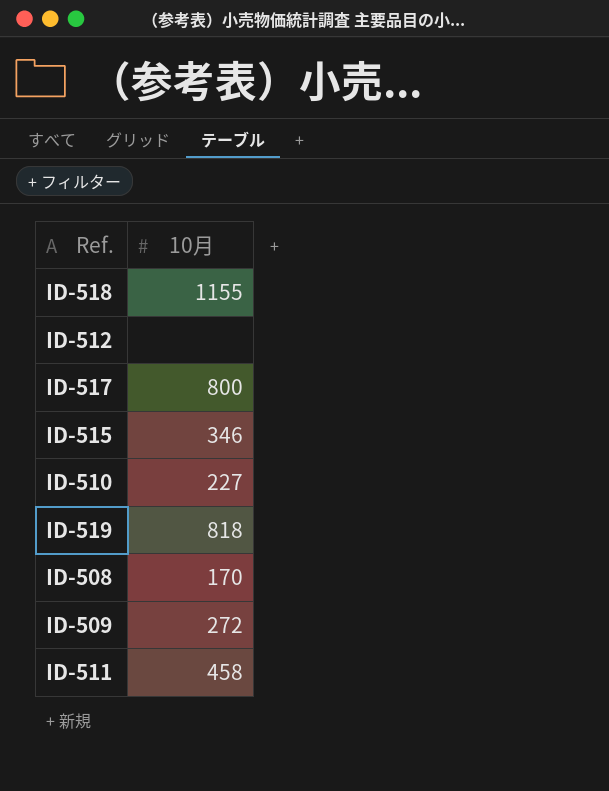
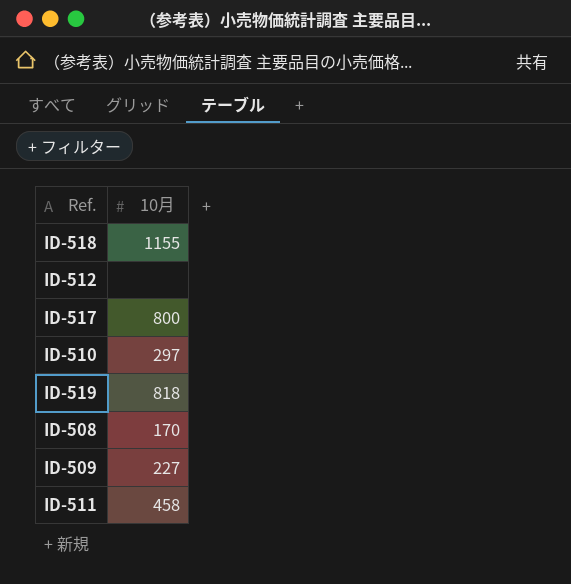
row ID-515: 346 -> none
ID-510 | 10月: 227 -> 297
ID-509 | 10月: 272 -> 227

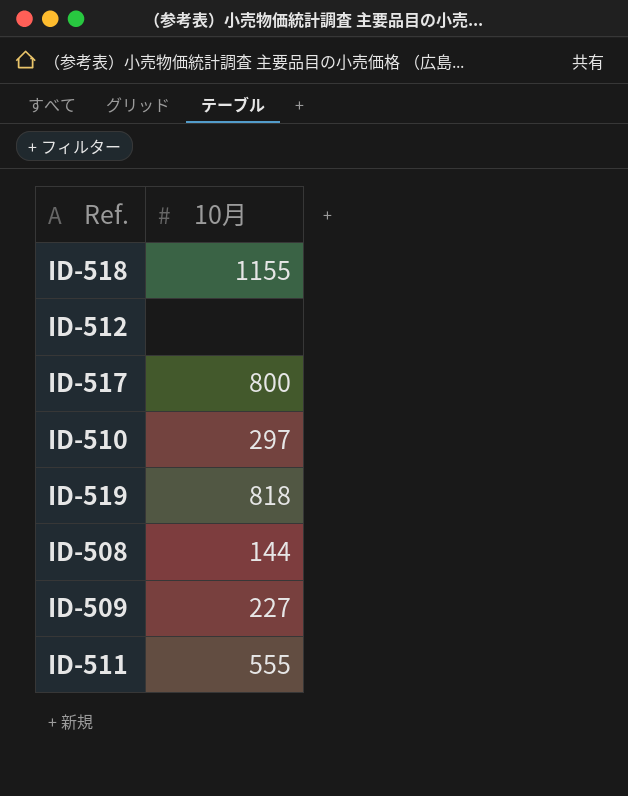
ID-508 | 10月: 170 -> 144
ID-511 | 10月: 458 -> 555

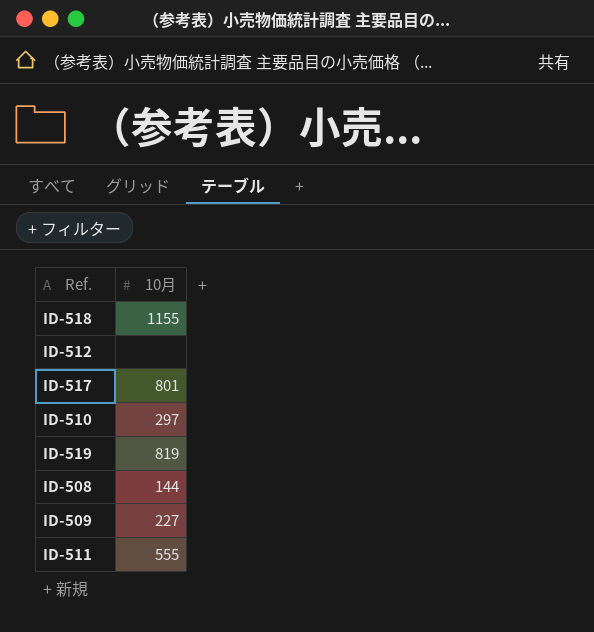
ID-517 | 10月: 800 -> 801
ID-519 | 10月: 818 -> 819

